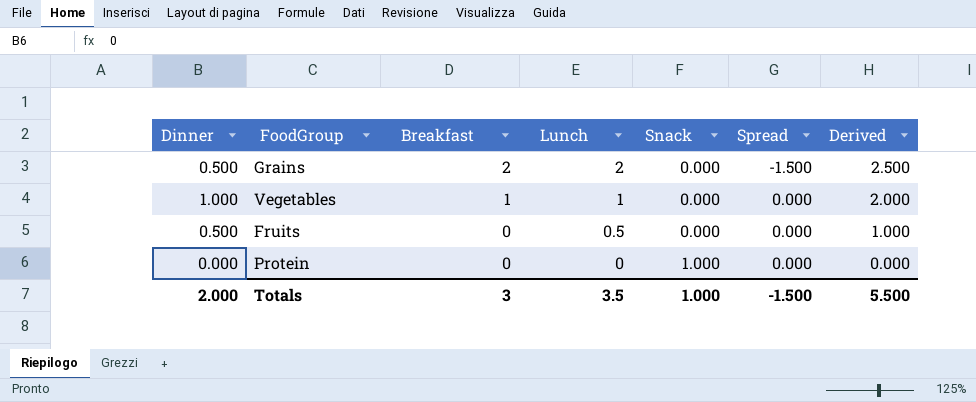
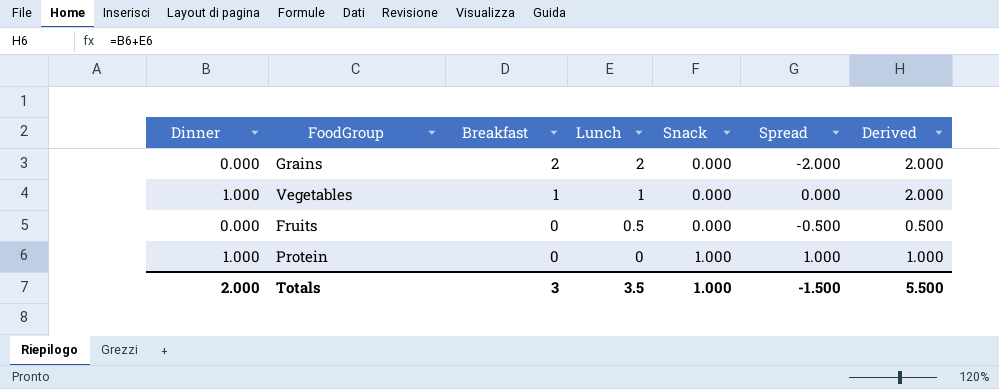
Grains | Dinner: 0.500 -> 0.000
Grains | Spread: -1.500 -> -2.000
Grains | Derived: 2.500 -> 2.000
Fruits | Dinner: 0.500 -> 0.000
Fruits | Spread: 0.000 -> -0.500
Fruits | Derived: 1.000 -> 0.500
Protein | Dinner: 0.000 -> 1.000
Protein | Spread: 0.000 -> 1.000
Protein | Derived: 0.000 -> 1.000

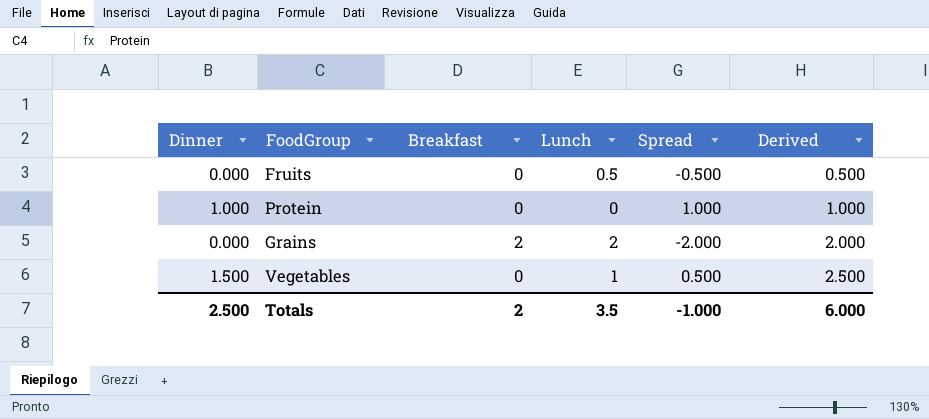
row order: Breakfast descending -> Derived ascending
column Snack | position: 5 -> none
Vegetables | Dinner: 1.000 -> 1.500
Vegetables | Breakfast: 1 -> 0
Vegetables | Spread: 0.000 -> 0.500
Vegetables | Derived: 2.000 -> 2.500
Totals | Dinner: 2.000 -> 2.500
Totals | Breakfast: 3 -> 2
Totals | Spread: -1.500 -> -1.000
Totals | Derived: 5.500 -> 6.000

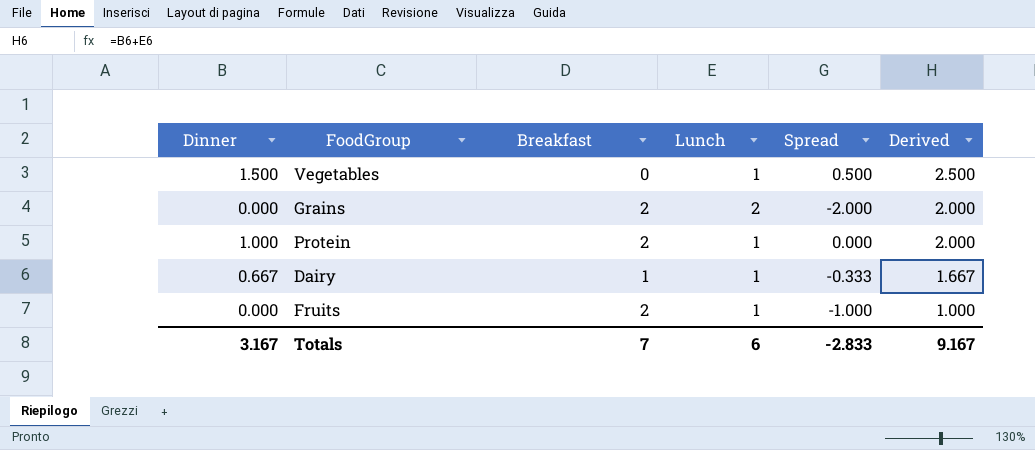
row order: Derived ascending -> Derived descending
Protein | Breakfast: 0 -> 2
Protein | Lunch: 0 -> 1
Protein | Spread: 1.000 -> 0.000
Protein | Derived: 1.000 -> 2.000
row Dairy: none -> 0.667 | 1 | 1 | -0.333 | 1.667
Fruits | Breakfast: 0 -> 2
Fruits | Lunch: 0.5 -> 1
Fruits | Spread: -0.500 -> -1.000
Fruits | Derived: 0.500 -> 1.000
Totals | Dinner: 2.500 -> 3.167
Totals | Breakfast: 2 -> 7
Totals | Lunch: 3.5 -> 6
Totals | Spread: -1.000 -> -2.833
Totals | Derived: 6.000 -> 9.167

